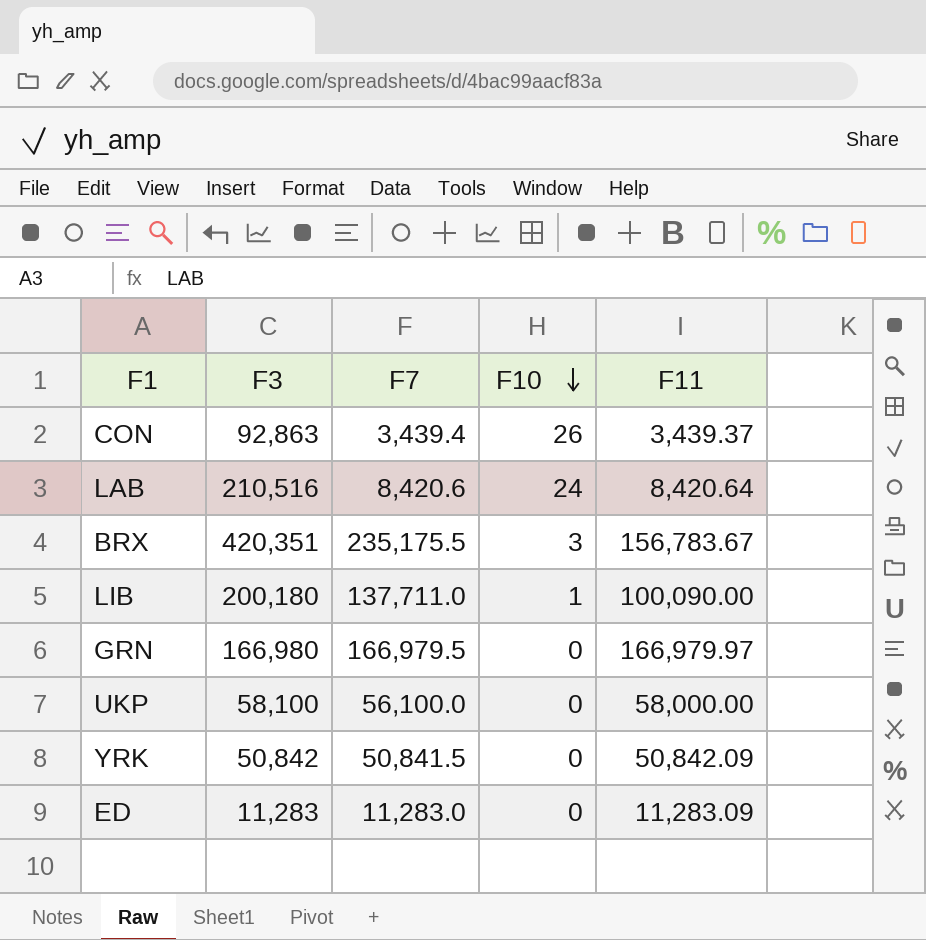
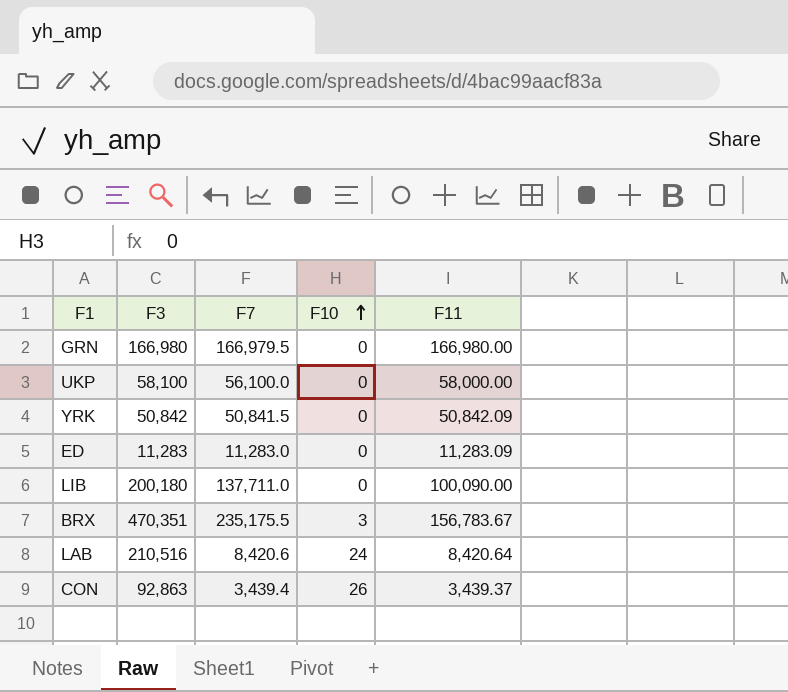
row order: F10 descending -> F10 ascending
GRN | F11: 166,979.97 -> 166,980.00
LIB | F10: 1 -> 0
BRX | F3: 420,351 -> 470,351

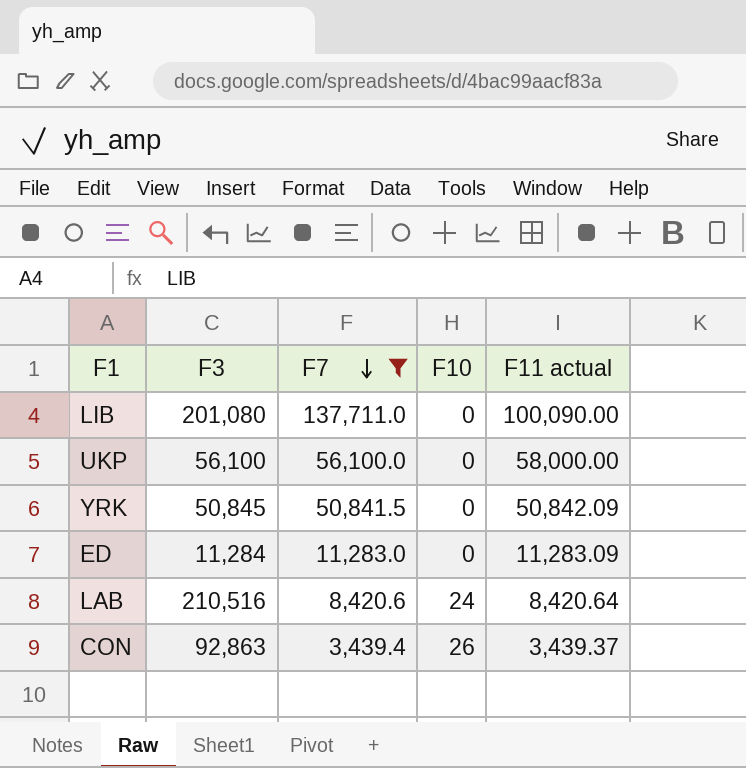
filter: none -> F7 <= 137,711.0
row order: F10 ascending -> F7 descending
column name: F11 -> F11 actual
LIB | F3: 200,180 -> 201,080
UKP | F3: 58,100 -> 56,100
YRK | F3: 50,842 -> 50,845
ED | F3: 11,283 -> 11,284

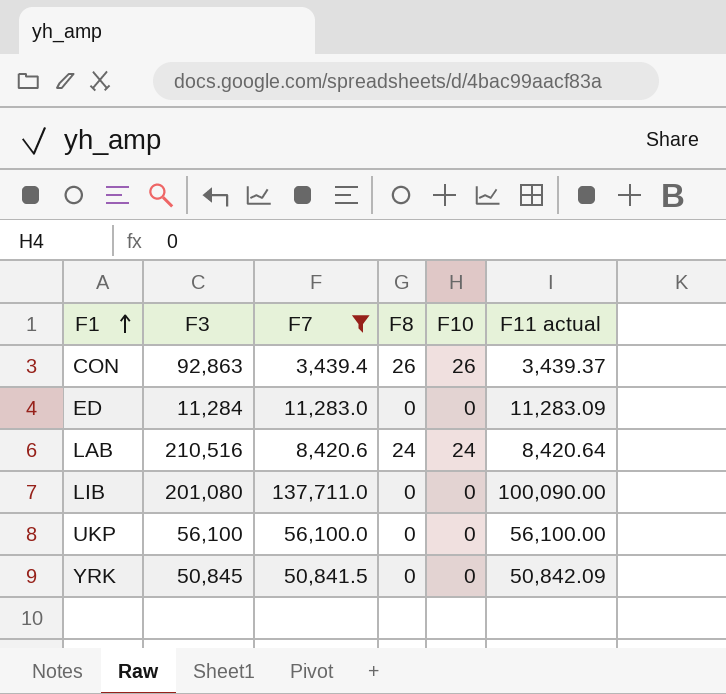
row order: F7 descending -> F1 ascending
column F8 | position: none -> 4
UKP | F11 actual: 58,000.00 -> 56,100.00

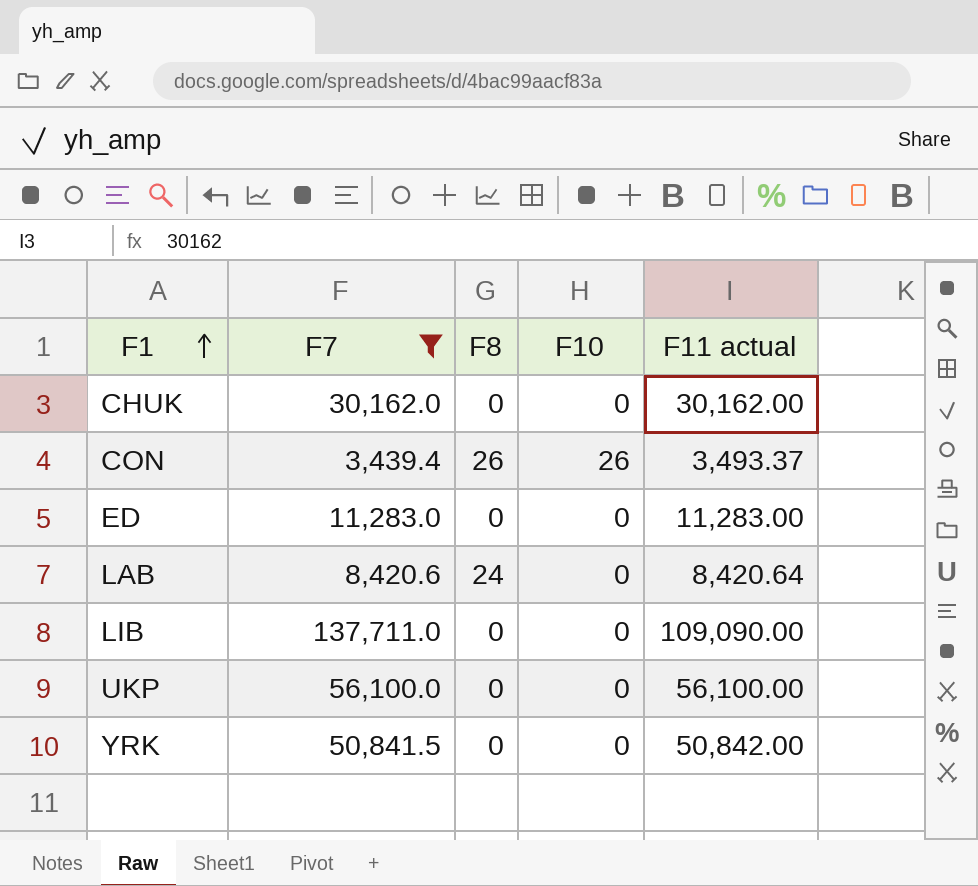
column F3 | position: 2 -> none
row CHUK: none -> 30,162.0 | 0 | 0 | 30,162.00
CON | F11 actual: 3,439.37 -> 3,493.37
ED | F11 actual: 11,283.09 -> 11,283.00
LAB | F10: 24 -> 0
LIB | F11 actual: 100,090.00 -> 109,090.00
YRK | F11 actual: 50,842.09 -> 50,842.00

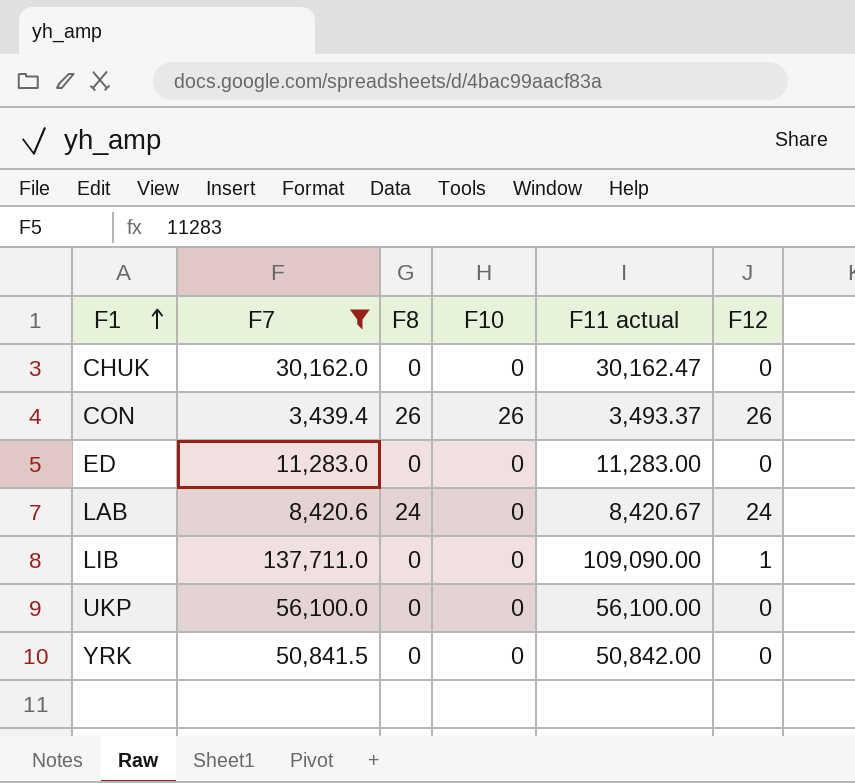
column F12 | position: none -> 6
CHUK | F11 actual: 30,162.00 -> 30,162.47
LAB | F11 actual: 8,420.64 -> 8,420.67

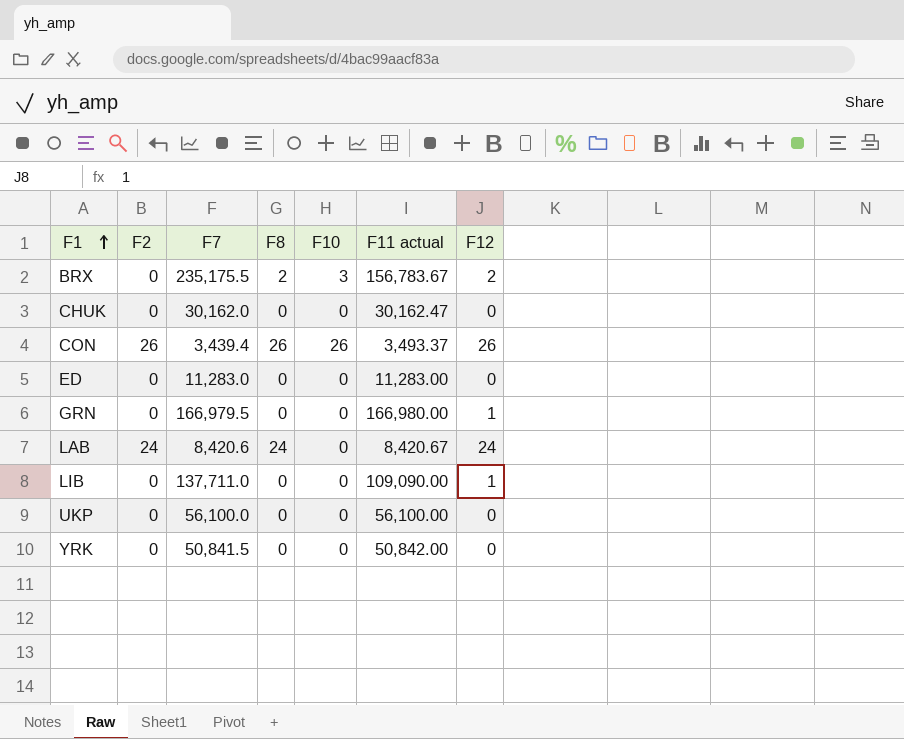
filter: F7 <= 137,711.0 -> none
column F2 | position: none -> 2

